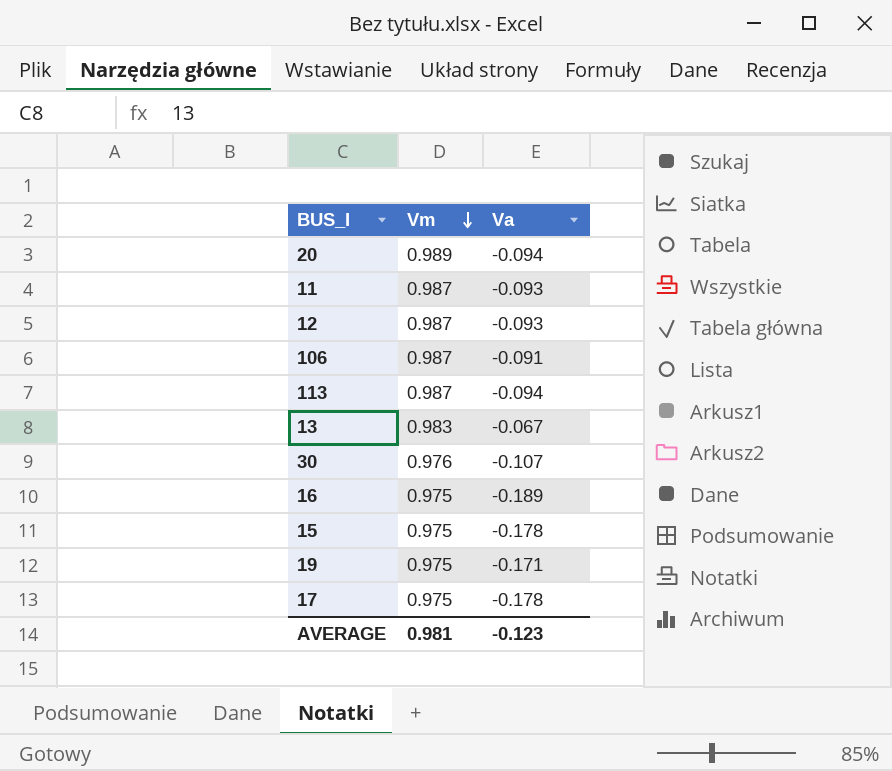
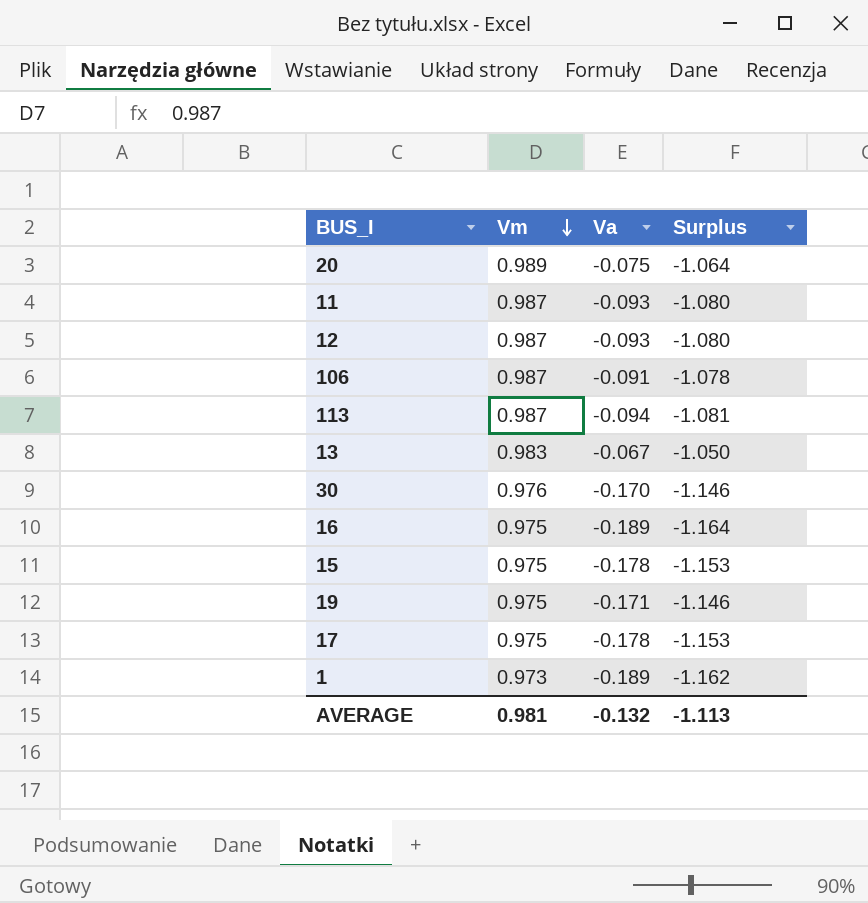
column Surplus | formula: none -> [Va] - [Vm]
20 | Va: -0.094 -> -0.075
30 | Va: -0.107 -> -0.170
row 1: none -> 0.973 | -0.189 | -1.162
AVERAGE | Va: -0.123 -> -0.132

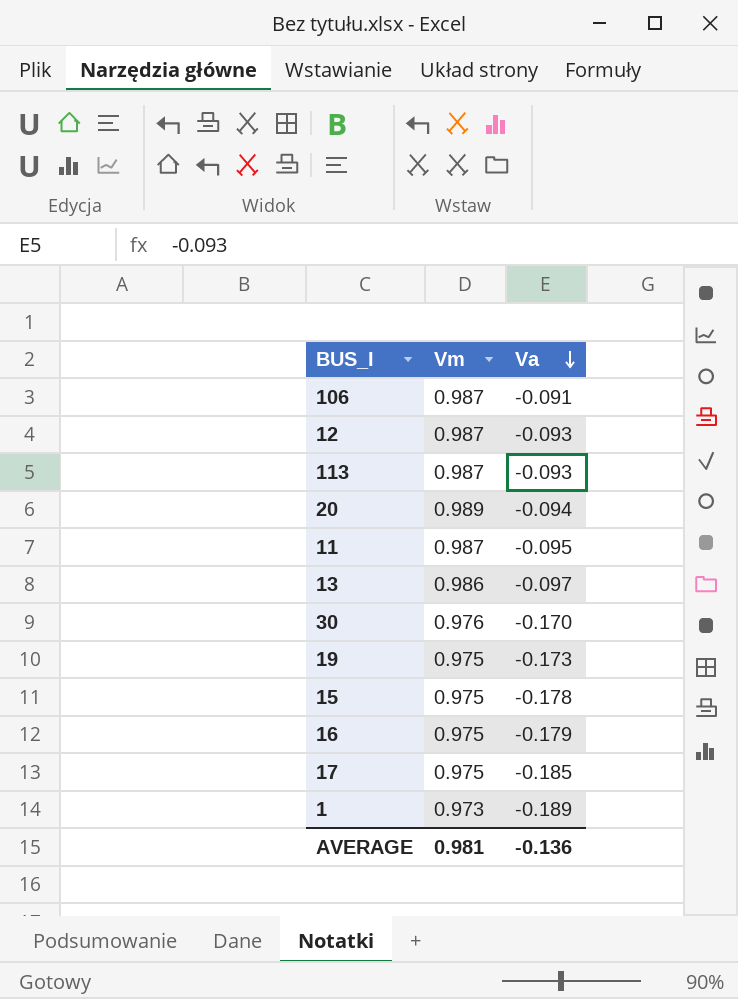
row order: Vm descending -> Va descending
column Surplus | formula: [Va] - [Vm] -> none
113 | Va: -0.094 -> -0.093
20 | Va: -0.075 -> -0.094
11 | Va: -0.093 -> -0.095
13 | Vm: 0.983 -> 0.986
13 | Va: -0.067 -> -0.097
19 | Va: -0.171 -> -0.173
16 | Va: -0.189 -> -0.179
17 | Va: -0.178 -> -0.185
AVERAGE | Va: -0.132 -> -0.136

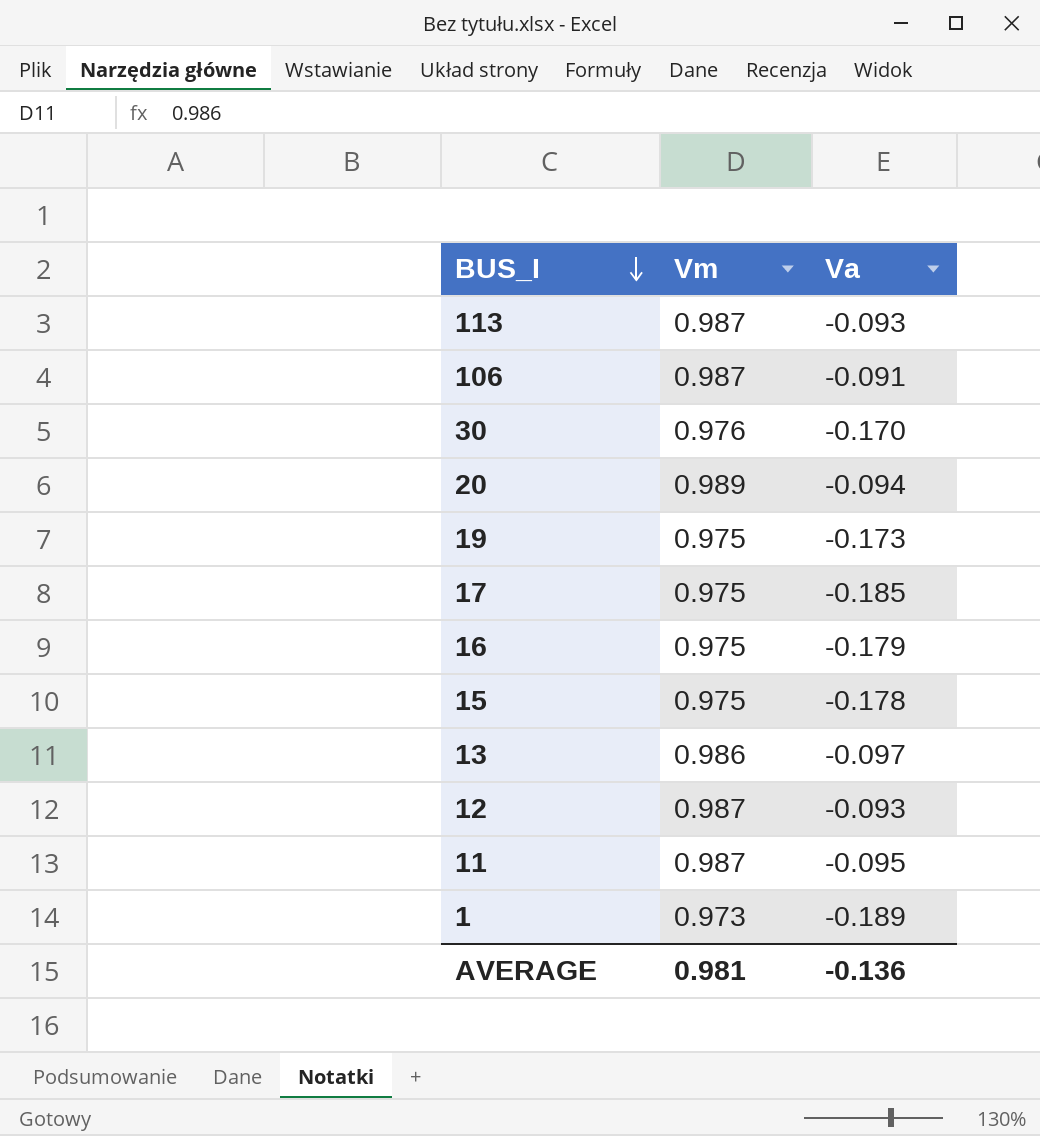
row order: Va descending -> BUS_I descending

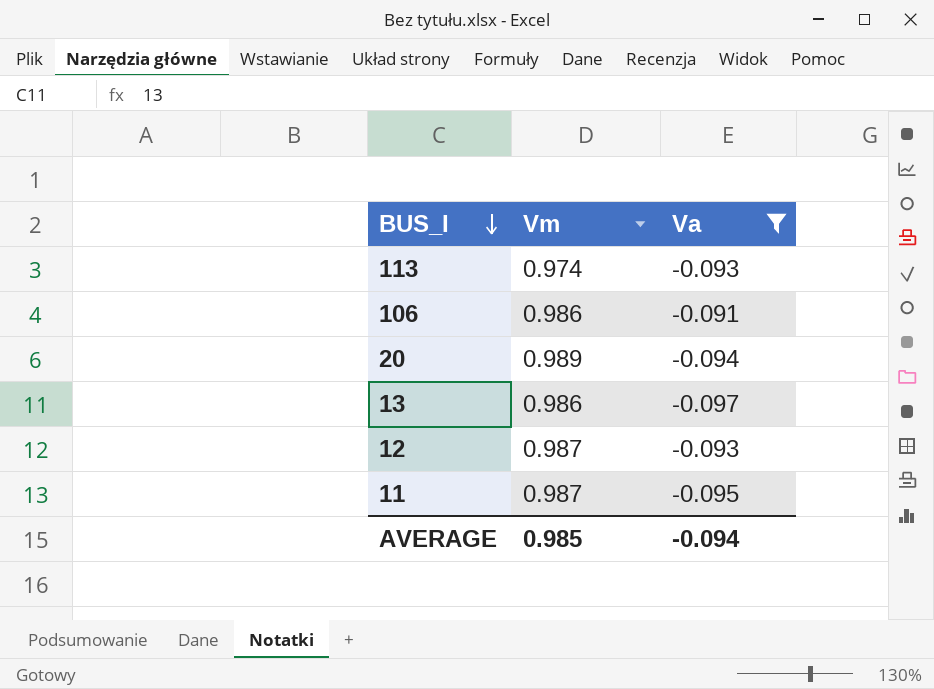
filter: none -> Va >= -0.097
113 | Vm: 0.987 -> 0.974
106 | Vm: 0.987 -> 0.986
AVERAGE | Vm: 0.981 -> 0.985
AVERAGE | Va: -0.136 -> -0.094

